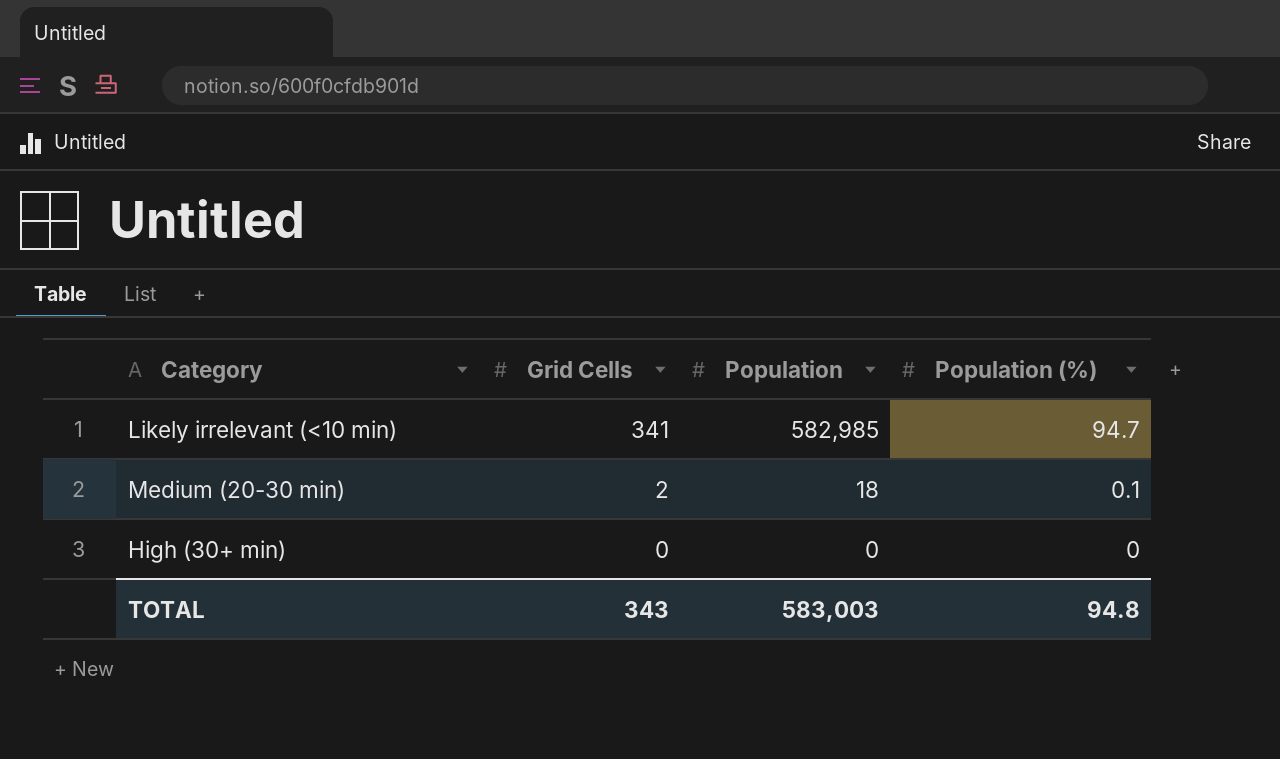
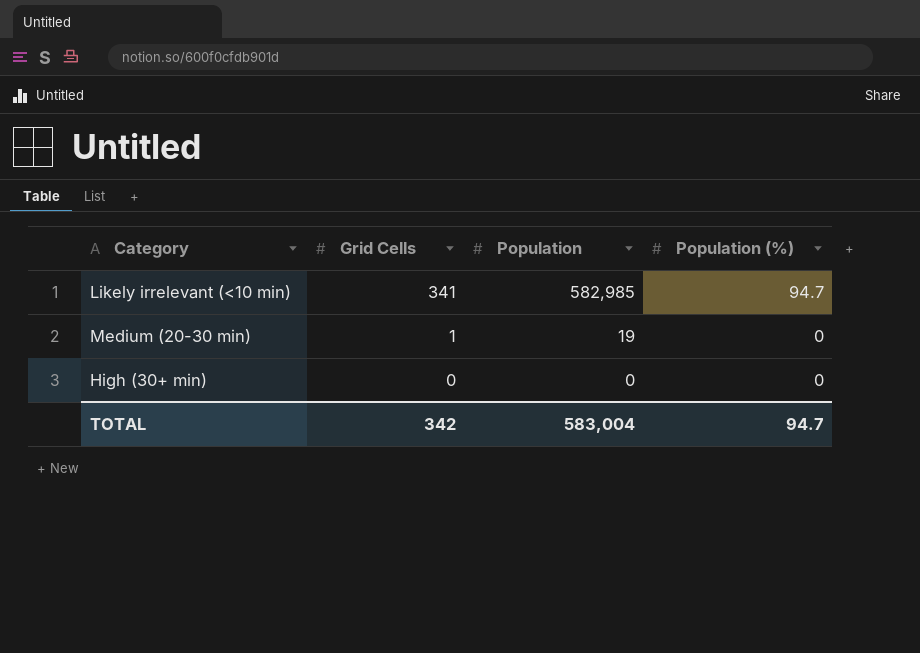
Medium (20-30 min) | Grid Cells: 2 -> 1
Medium (20-30 min) | Population: 18 -> 19
Medium (20-30 min) | Population (%): 0.1 -> 0
TOTAL | Grid Cells: 343 -> 342
TOTAL | Population: 583,003 -> 583,004
TOTAL | Population (%): 94.8 -> 94.7

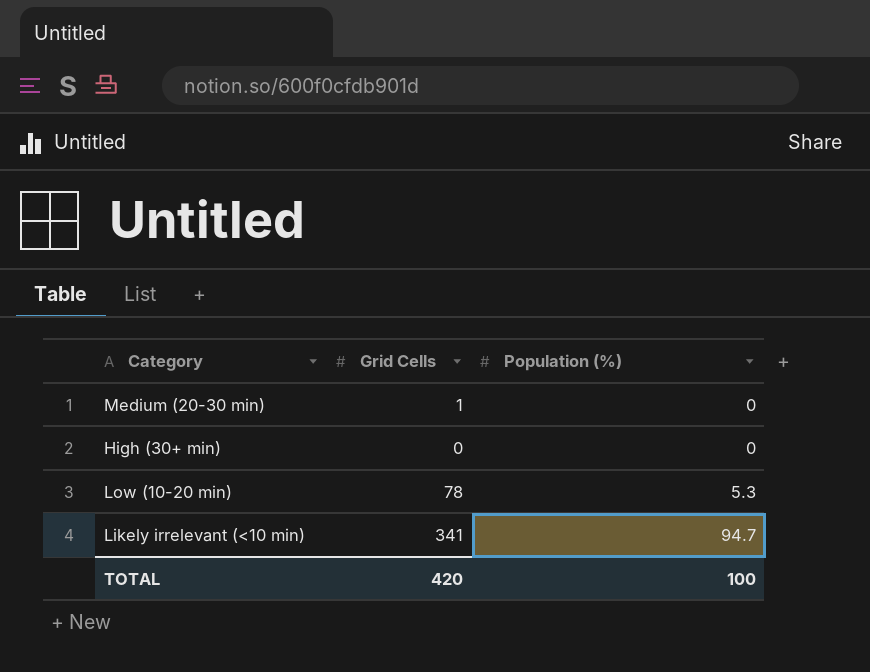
row order: Grid Cells descending -> Population (%) ascending
column Population | position: 3 -> none
row Low (10-20 min): none -> 78 | 5.3
TOTAL | Grid Cells: 342 -> 420
TOTAL | Population (%): 94.7 -> 100

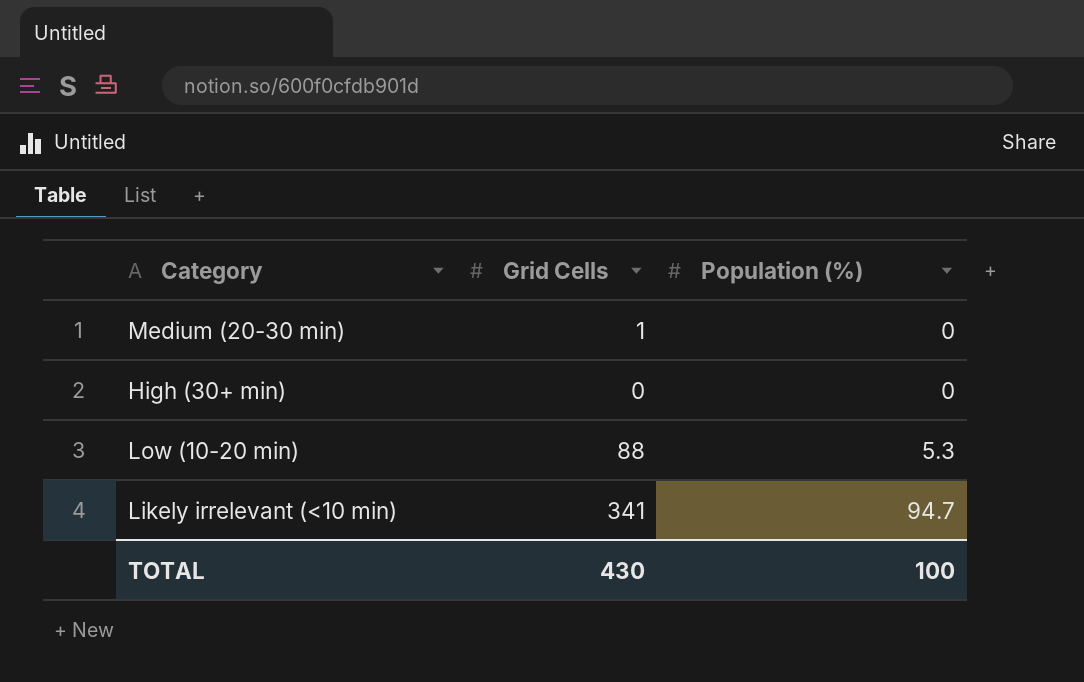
Low (10-20 min) | Grid Cells: 78 -> 88
TOTAL | Grid Cells: 420 -> 430

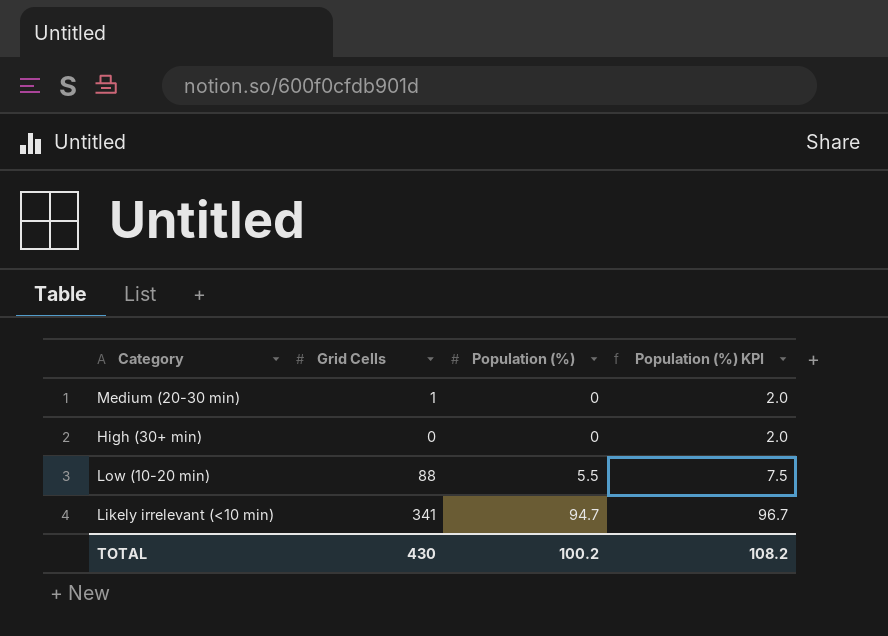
column Population (%) KPI | formula: none -> [Population (%)] + 2
Low (10-20 min) | Population (%): 5.3 -> 5.5
TOTAL | Population (%): 100 -> 100.2

